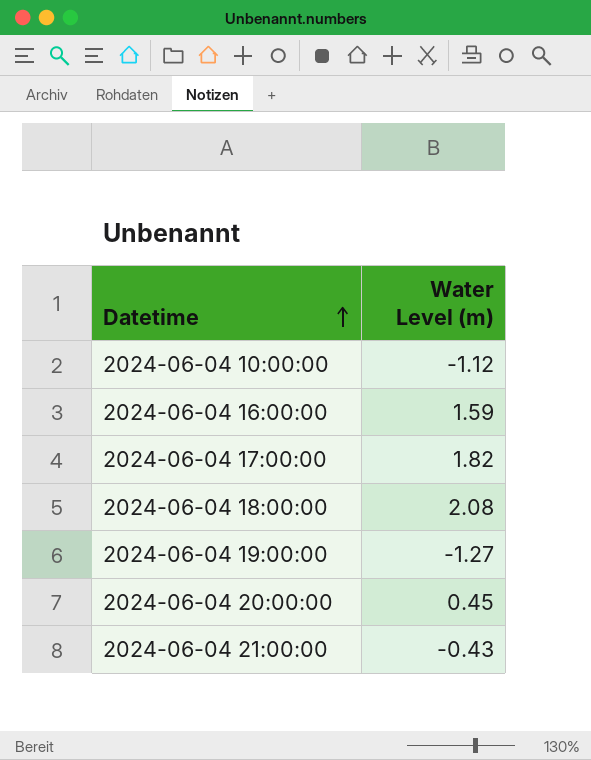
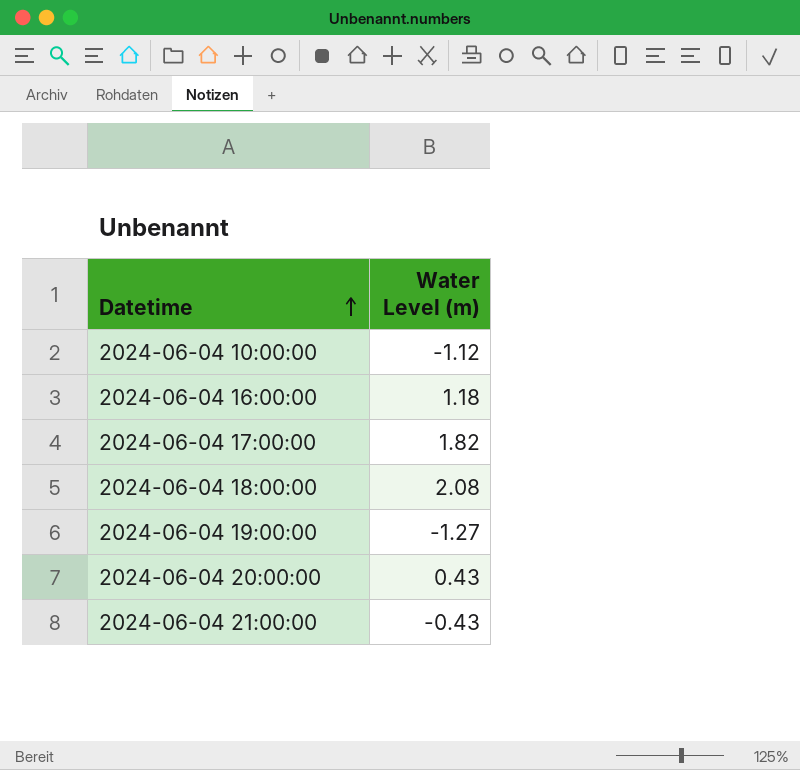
2024-06-04 16:00:00 | Water Level (m): 1.59 -> 1.18
2024-06-04 20:00:00 | Water Level (m): 0.45 -> 0.43

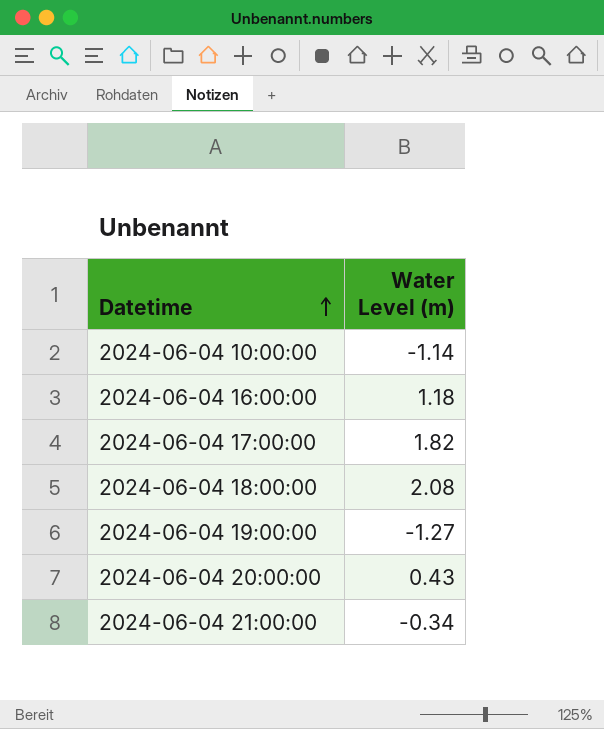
2024-06-04 10:00:00 | Water Level (m): -1.12 -> -1.14
2024-06-04 21:00:00 | Water Level (m): -0.43 -> -0.34

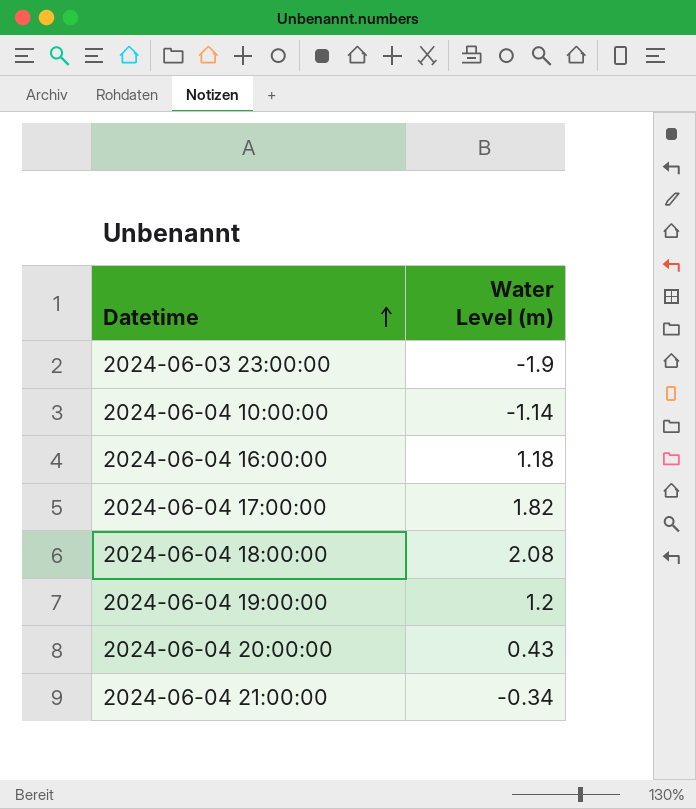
row 2024-06-03 23:00:00: none -> -1.9
2024-06-04 19:00:00 | Water Level (m): -1.27 -> 1.2

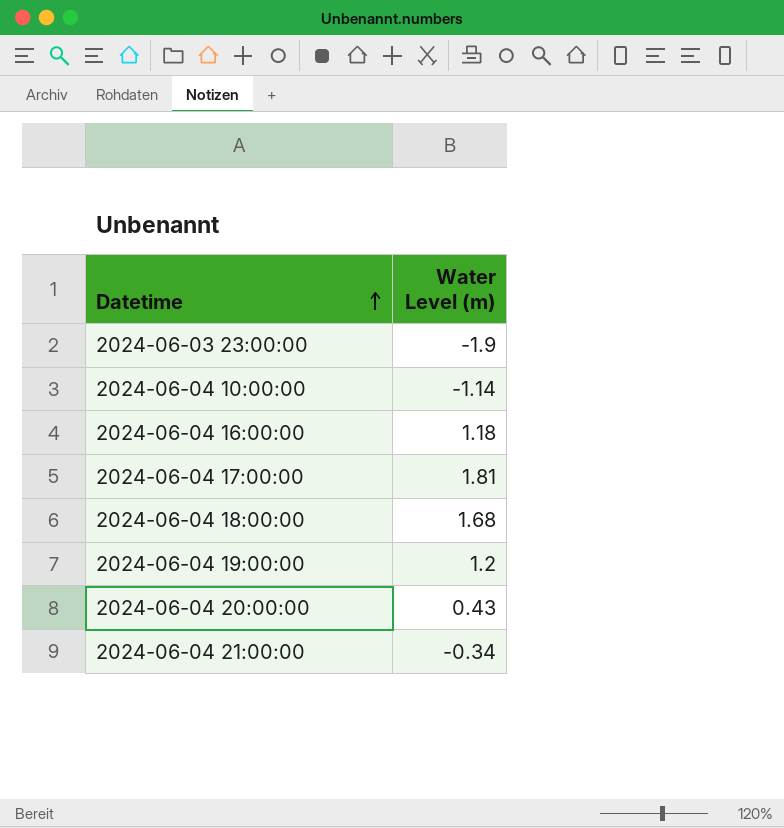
2024-06-04 17:00:00 | Water Level (m): 1.82 -> 1.81
2024-06-04 18:00:00 | Water Level (m): 2.08 -> 1.68

